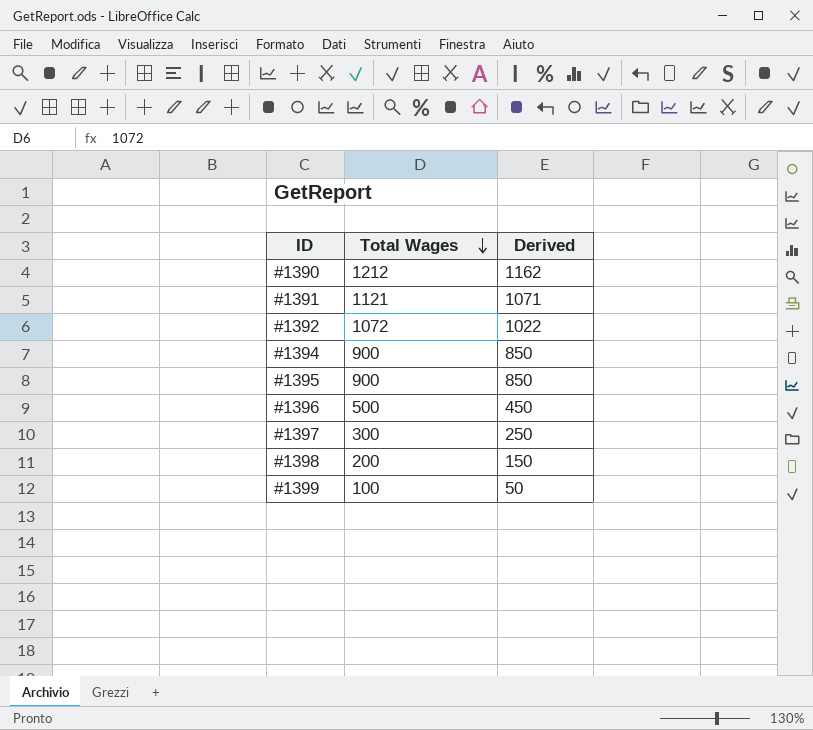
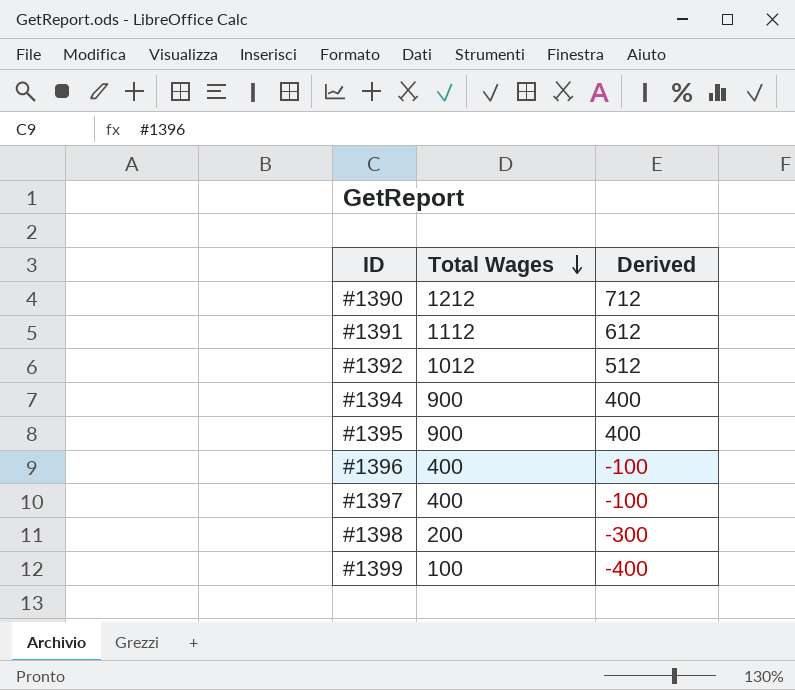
column Derived | formula: [Total Wages] - 50 -> [Total Wages] - 500
#1391 | Total Wages: 1121 -> 1112
#1392 | Total Wages: 1072 -> 1012
#1396 | Total Wages: 500 -> 400
#1397 | Total Wages: 300 -> 400

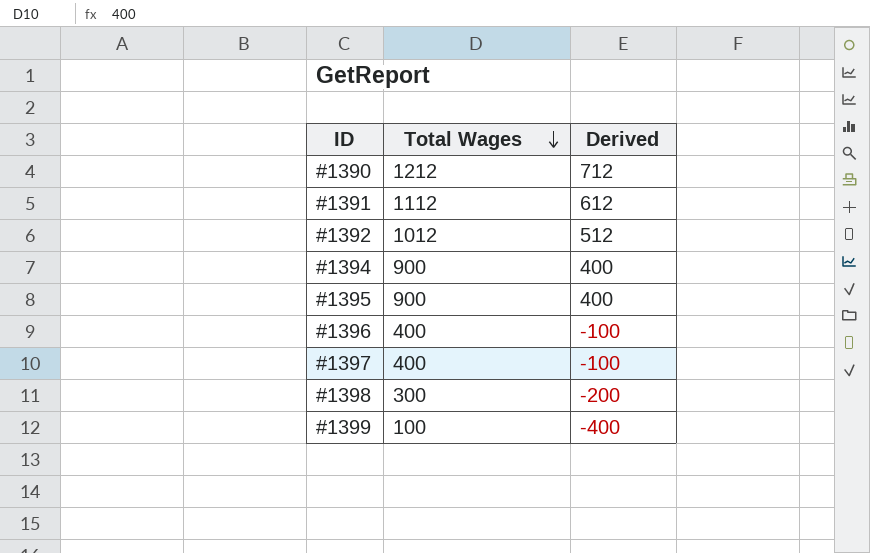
#1398 | Total Wages: 200 -> 300
#1398 | Derived: -300 -> -200

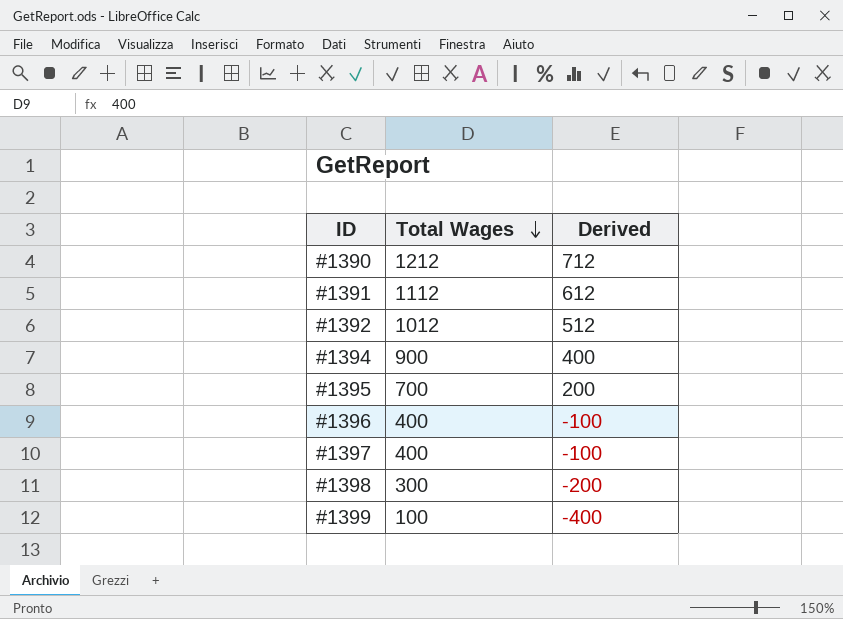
#1395 | Total Wages: 900 -> 700
#1395 | Derived: 400 -> 200

